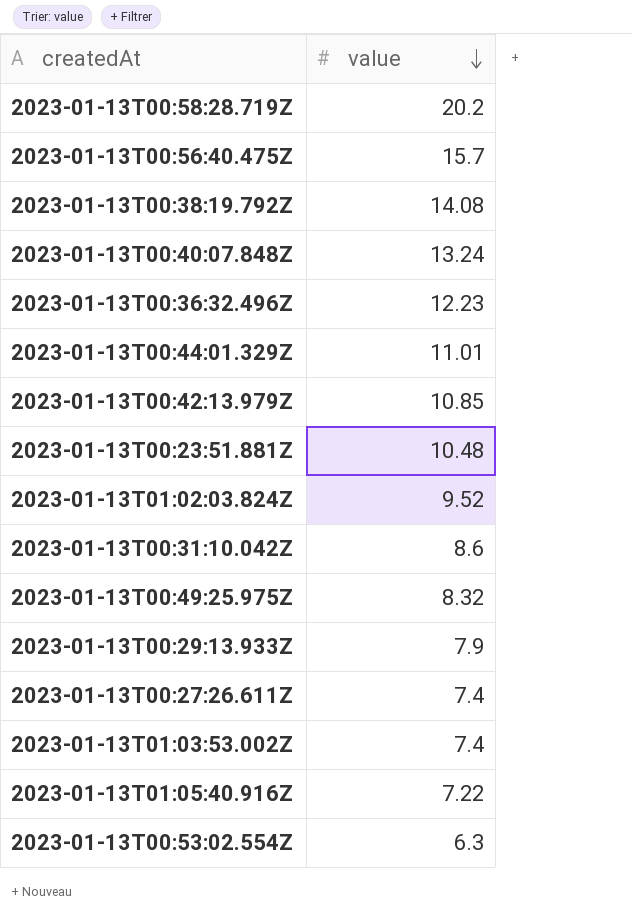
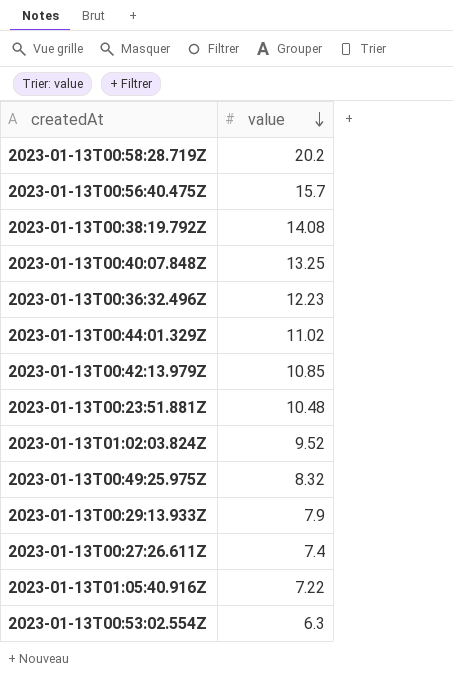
row 2023-01-13T00:31:10.042Z: 8.6 -> none
row 2023-01-13T01:03:53.002Z: 7.4 -> none
2023-01-13T00:40:07.848Z | value: 13.24 -> 13.25
2023-01-13T00:44:01.329Z | value: 11.01 -> 11.02

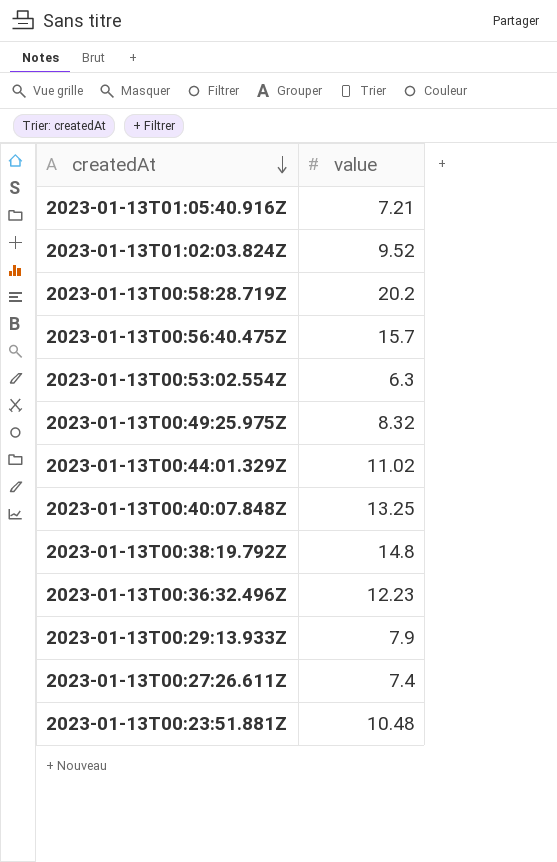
row order: value descending -> createdAt descending
row 2023-01-13T00:42:13.979Z: 10.85 -> none
2023-01-13T01:05:40.916Z | value: 7.22 -> 7.21
2023-01-13T00:38:19.792Z | value: 14.08 -> 14.8

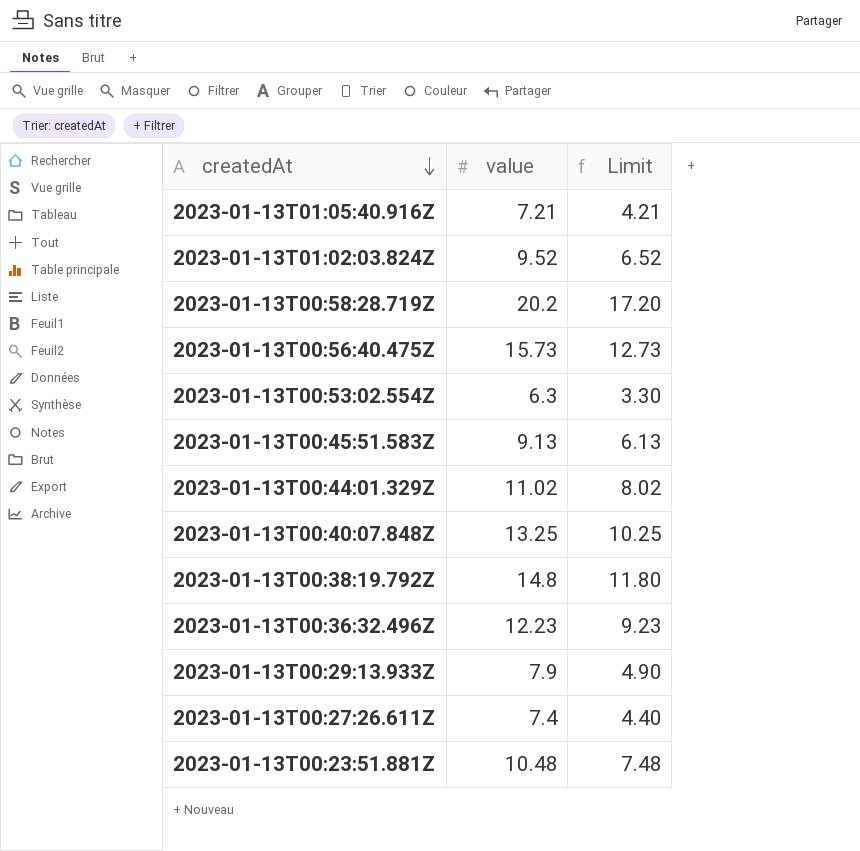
column Limit | formula: none -> [value] - 3
row 2023-01-13T00:49:25.975Z: 8.32 -> none
2023-01-13T00:56:40.475Z | value: 15.7 -> 15.73
row 2023-01-13T00:45:51.583Z: none -> 9.13 | 6.13

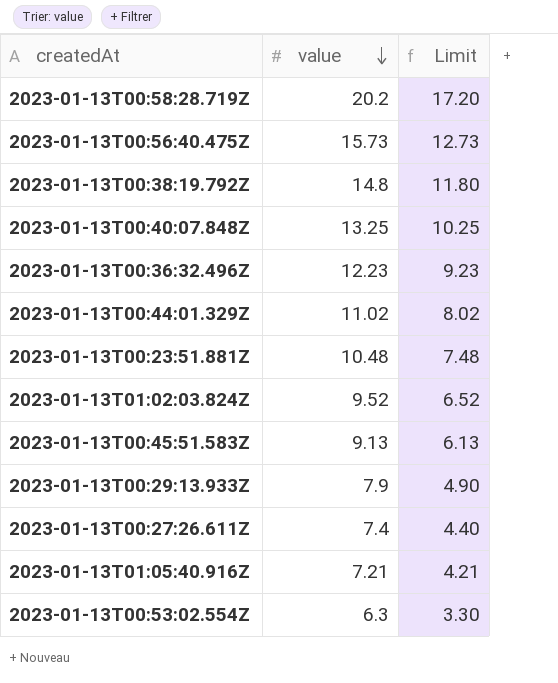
row order: createdAt descending -> value descending

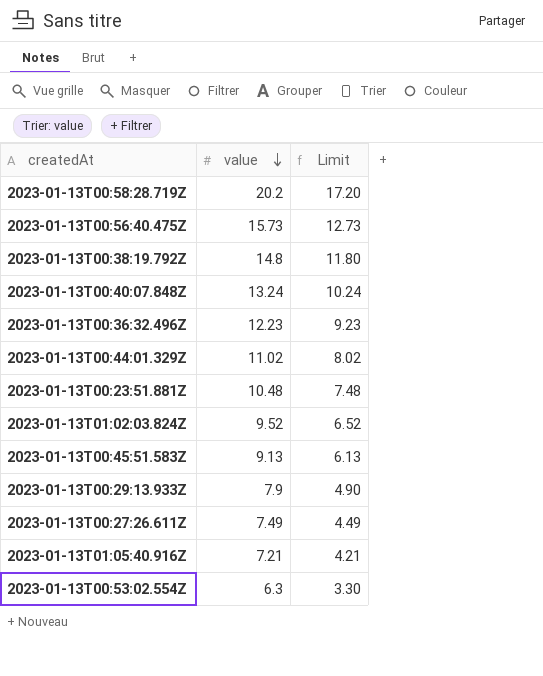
2023-01-13T00:40:07.848Z | value: 13.25 -> 13.24
2023-01-13T00:40:07.848Z | Limit: 10.25 -> 10.24
2023-01-13T00:27:26.611Z | value: 7.4 -> 7.49
2023-01-13T00:27:26.611Z | Limit: 4.40 -> 4.49

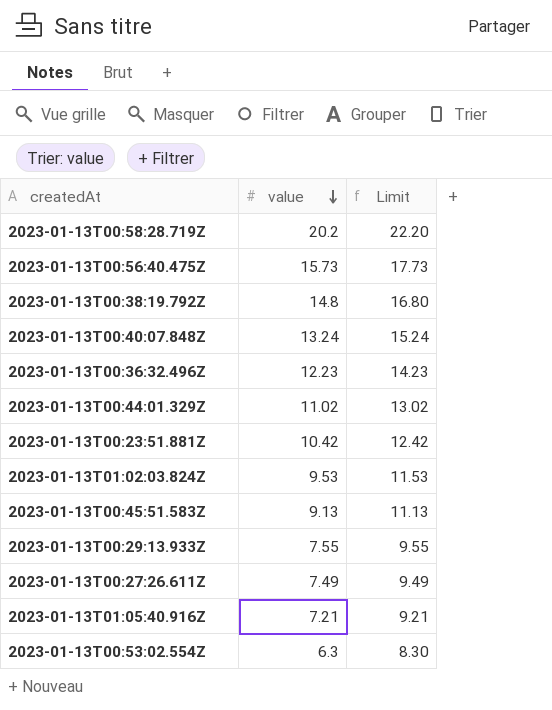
column Limit | formula: [value] - 3 -> [value] + 2
2023-01-13T00:23:51.881Z | value: 10.48 -> 10.42
2023-01-13T01:02:03.824Z | value: 9.52 -> 9.53
2023-01-13T00:29:13.933Z | value: 7.9 -> 7.55

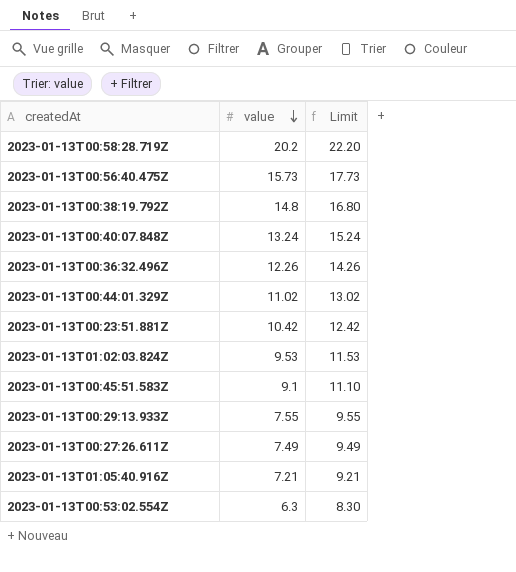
2023-01-13T00:36:32.496Z | value: 12.23 -> 12.26
2023-01-13T00:36:32.496Z | Limit: 14.23 -> 14.26
2023-01-13T00:45:51.583Z | value: 9.13 -> 9.1
2023-01-13T00:45:51.583Z | Limit: 11.13 -> 11.10

